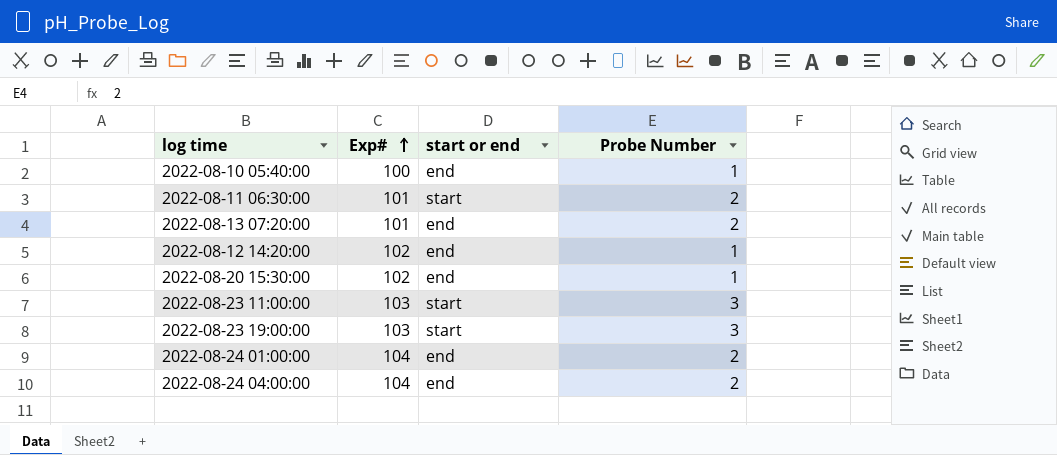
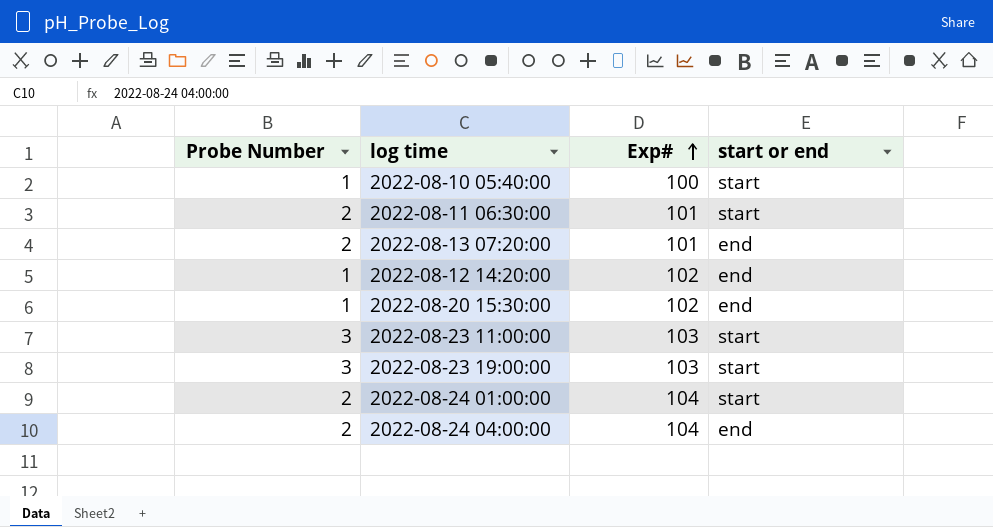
column Probe Number | position: 4 -> 1
2022-08-10 05:40:00 | start or end: end -> start
2022-08-24 01:00:00 | start or end: end -> start

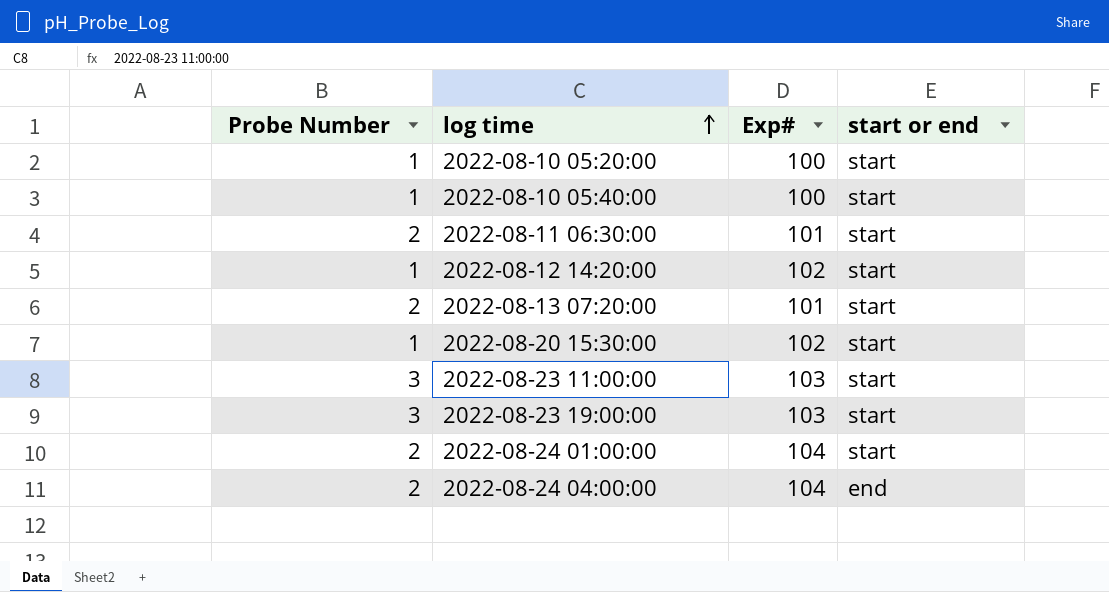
row order: Exp# ascending -> log time ascending
row 2022-08-10 05:20:00: none -> 1 | 100 | start
2022-08-12 14:20:00 | start or end: end -> start
2022-08-13 07:20:00 | start or end: end -> start
2022-08-20 15:30:00 | start or end: end -> start

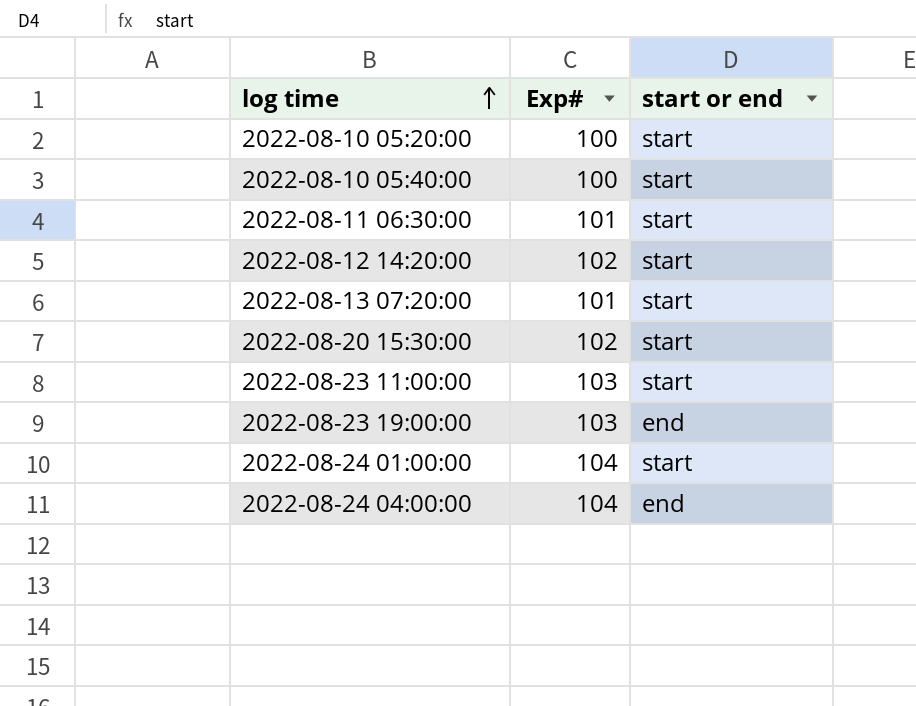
column Probe Number | position: 1 -> none
2022-08-23 19:00:00 | start or end: start -> end

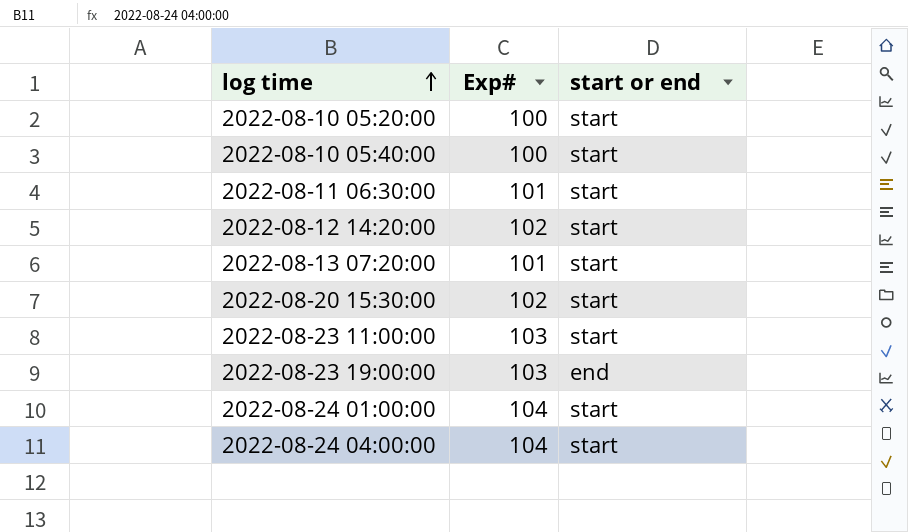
2022-08-24 04:00:00 | start or end: end -> start

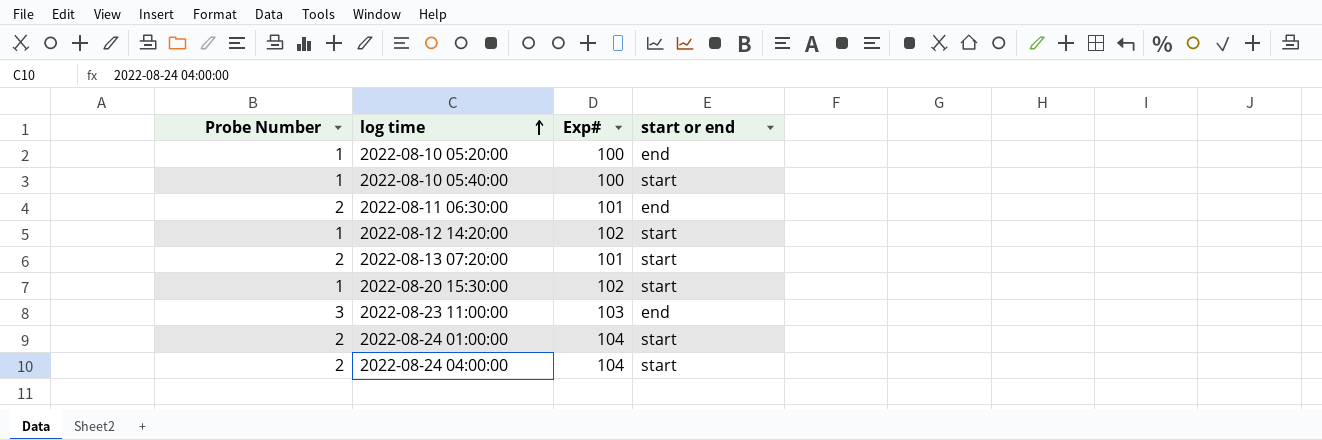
column Probe Number | position: none -> 1
row 2022-08-23 19:00:00: 103 | end -> none
2022-08-10 05:20:00 | start or end: start -> end
2022-08-11 06:30:00 | start or end: start -> end
2022-08-23 11:00:00 | start or end: start -> end

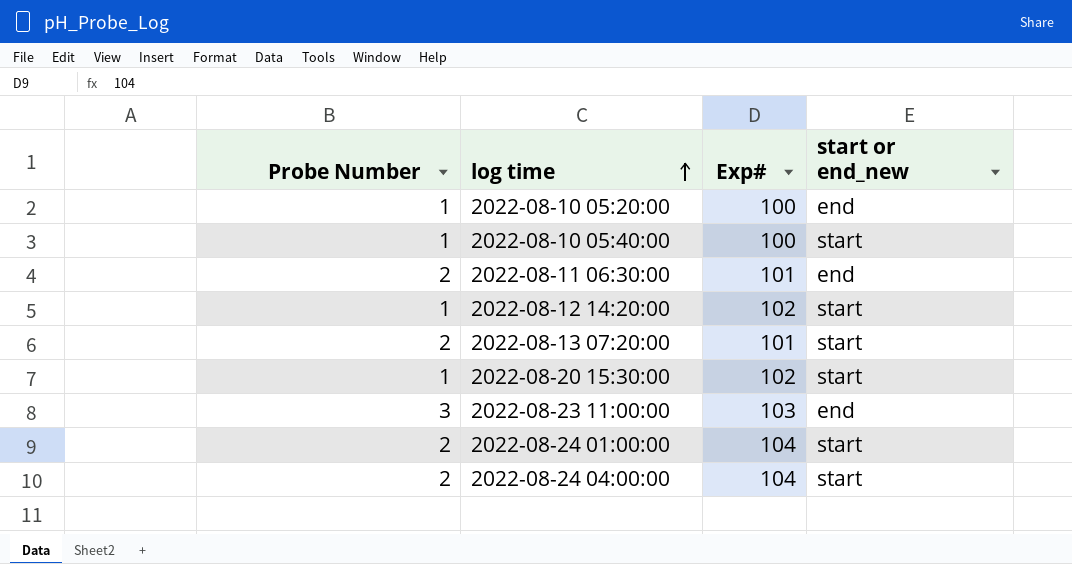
column name: start or end -> start or end_new

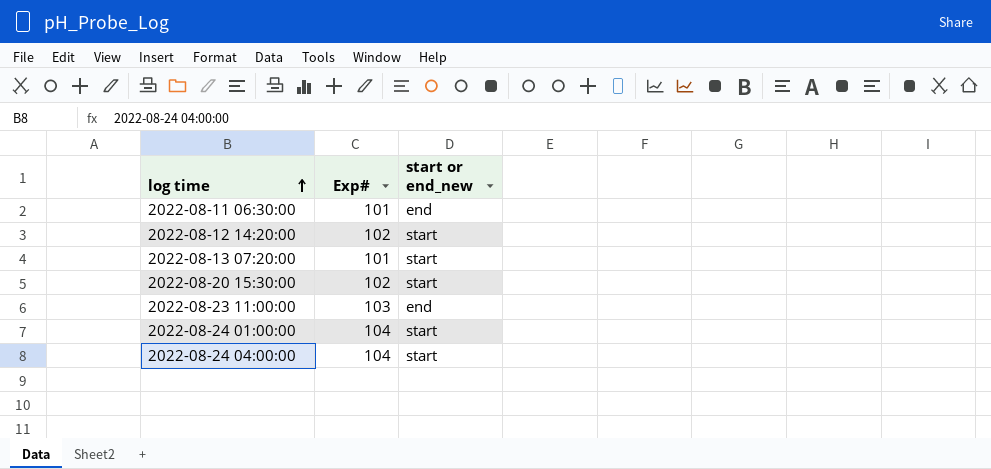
column Probe Number | position: 1 -> none
row 2022-08-10 05:20:00: 1 | 100 | end -> none
row 2022-08-10 05:40:00: 1 | 100 | start -> none

